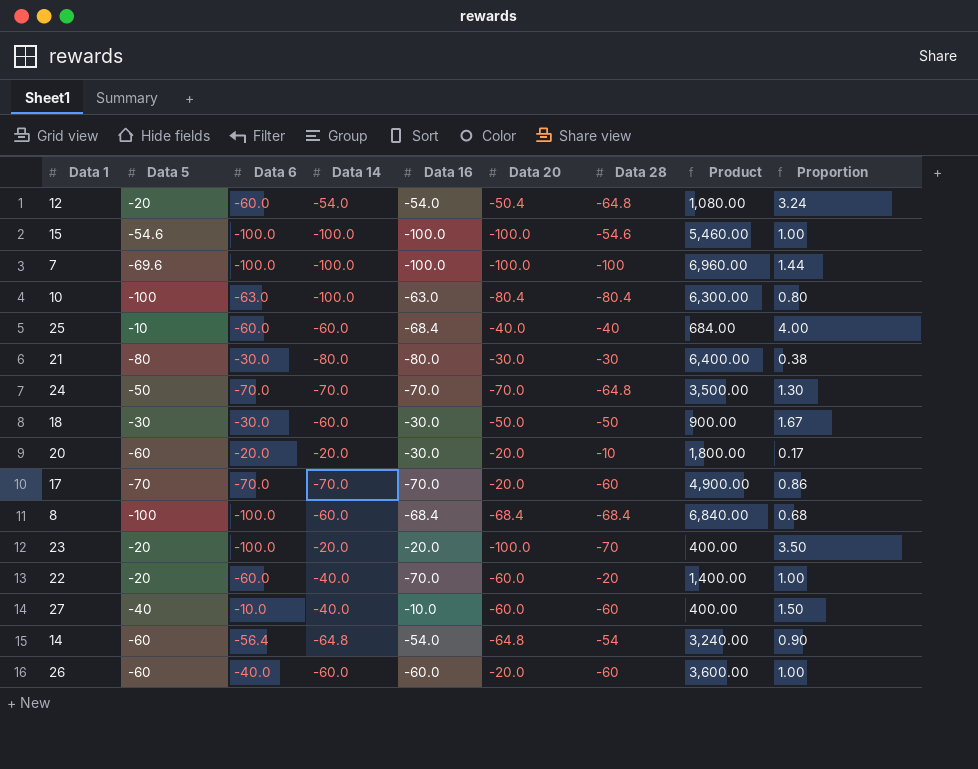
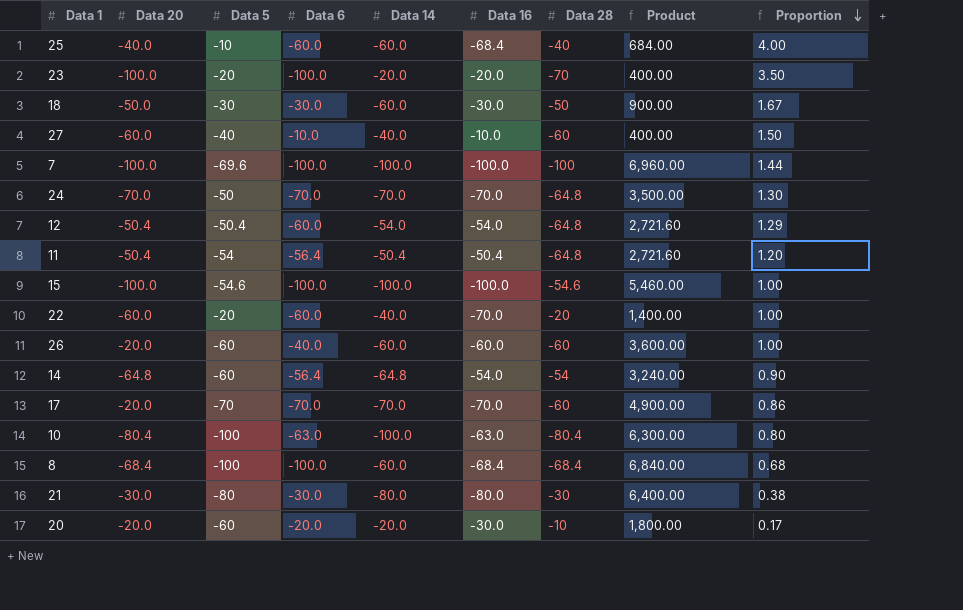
row order: none -> Proportion descending
column Data 20 | position: 6 -> 2
12 | Data 5: -20 -> -50.4
12 | Product: 1,080.00 -> 2,721.60
12 | Proportion: 3.24 -> 1.29
row 11: none -> -50.4 | -54 | -56.4 | -50.4 | -50.4 | -64.8 | 2,721.60 | 1.20

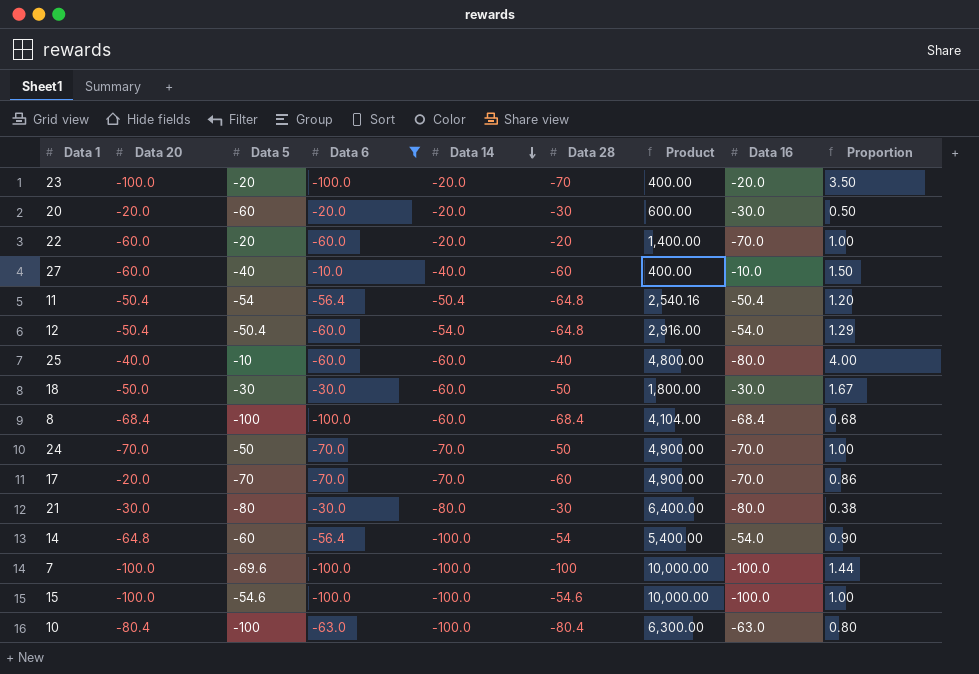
filter: none -> Data 6 != -40.0
row order: Proportion descending -> Data 14 descending
column Product | formula: [Data 5] * [Data 16] -> [Data 14] * [Data 16]
column Data 16 | position: 6 -> 8
20 | Data 28: -10 -> -30
20 | Proportion: 0.17 -> 0.50
22 | Data 14: -40.0 -> -20.0
25 | Data 16: -68.4 -> -80.0
24 | Data 28: -64.8 -> -50
24 | Proportion: 1.30 -> 1.00
14 | Data 14: -64.8 -> -100.0

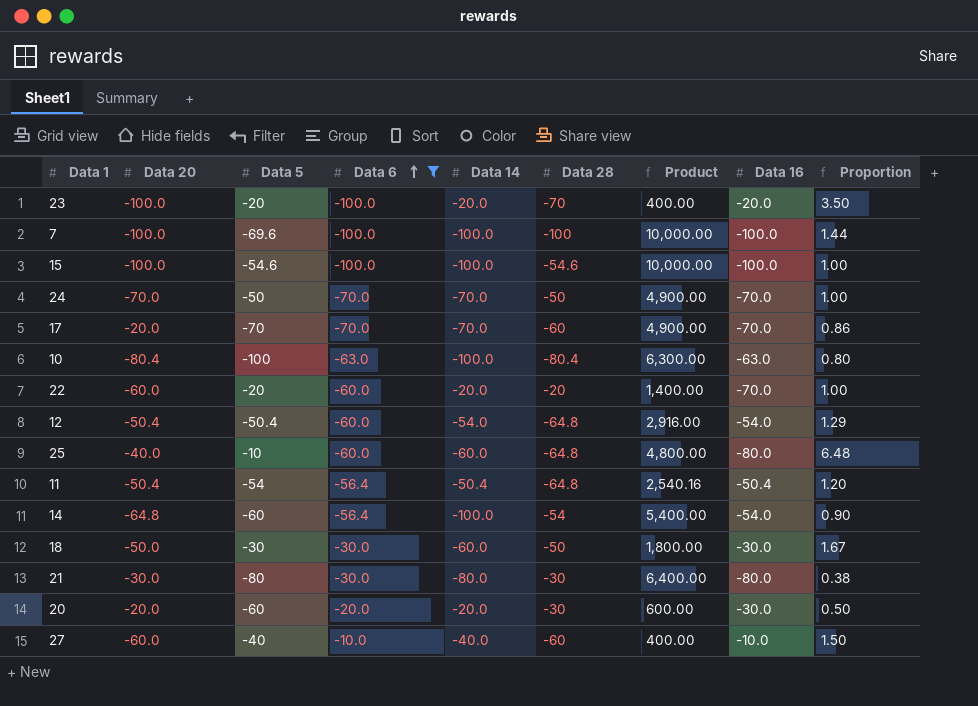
row order: Data 14 descending -> Data 6 ascending
row 8: -68.4 | -100 | -100.0 | -60.0 | -68.4 | 4,104.00 | -68.4 | 0.68 -> none
25 | Data 28: -40 -> -64.8
25 | Proportion: 4.00 -> 6.48

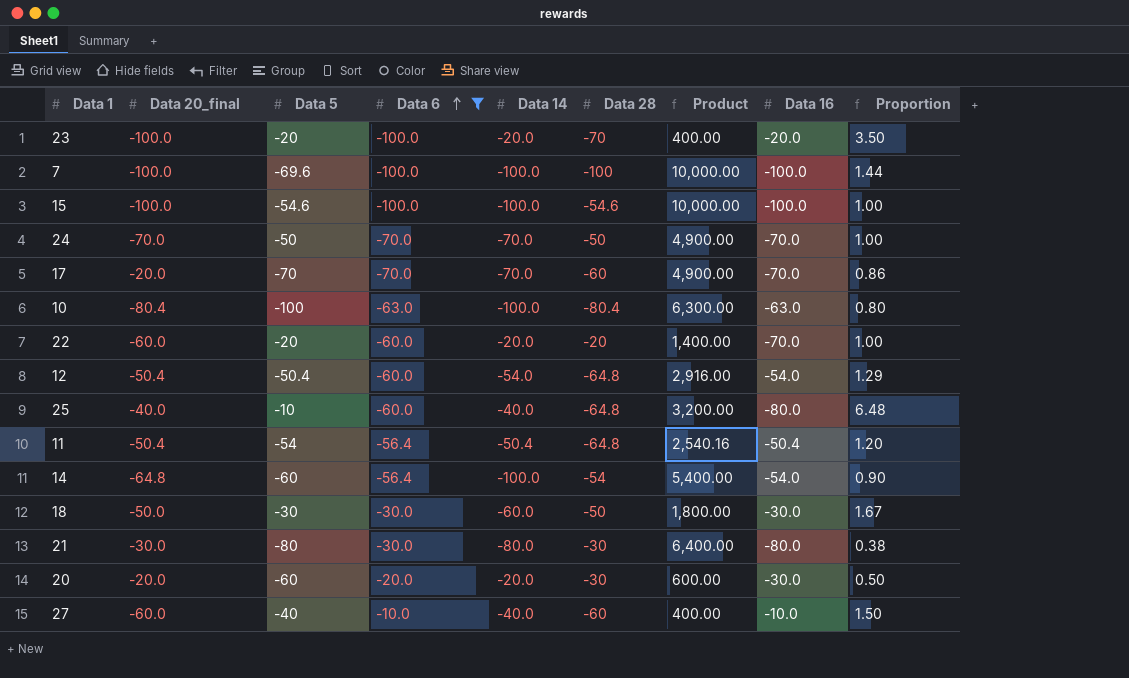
column name: Data 20 -> Data 20_final
25 | Data 14: -60.0 -> -40.0
25 | Product: 4,800.00 -> 3,200.00

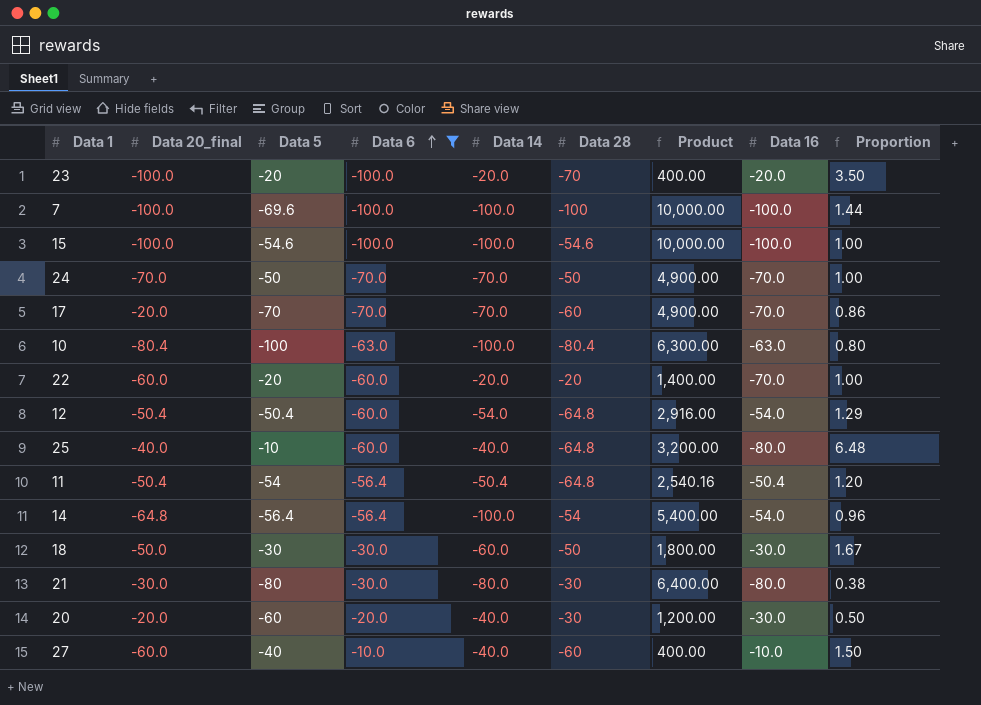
14 | Data 5: -60 -> -56.4
14 | Proportion: 0.90 -> 0.96
20 | Data 14: -20.0 -> -40.0
20 | Product: 600.00 -> 1,200.00

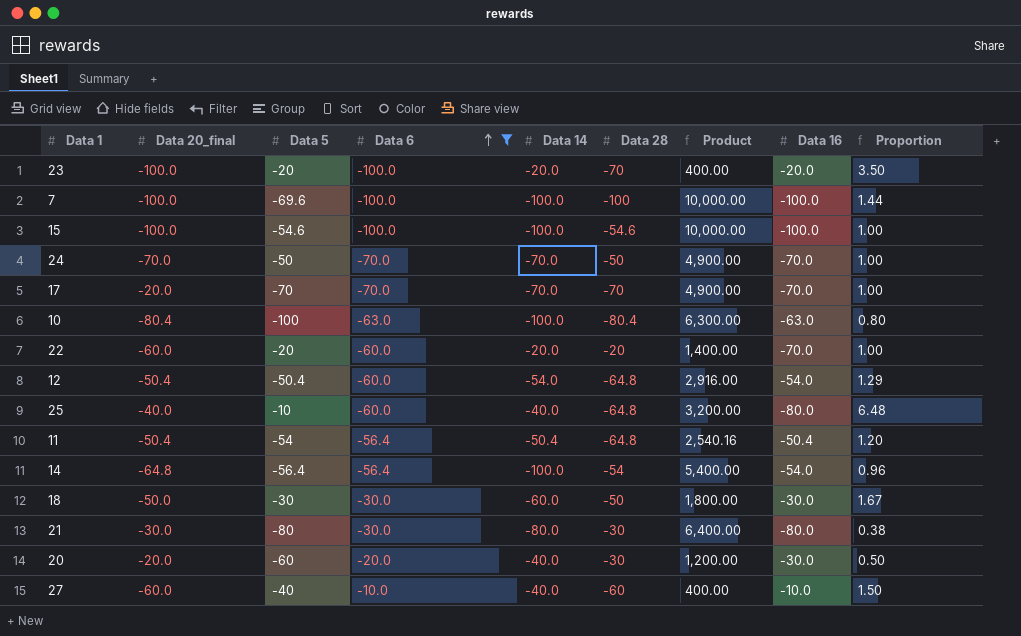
17 | Data 28: -60 -> -70
17 | Proportion: 0.86 -> 1.00

